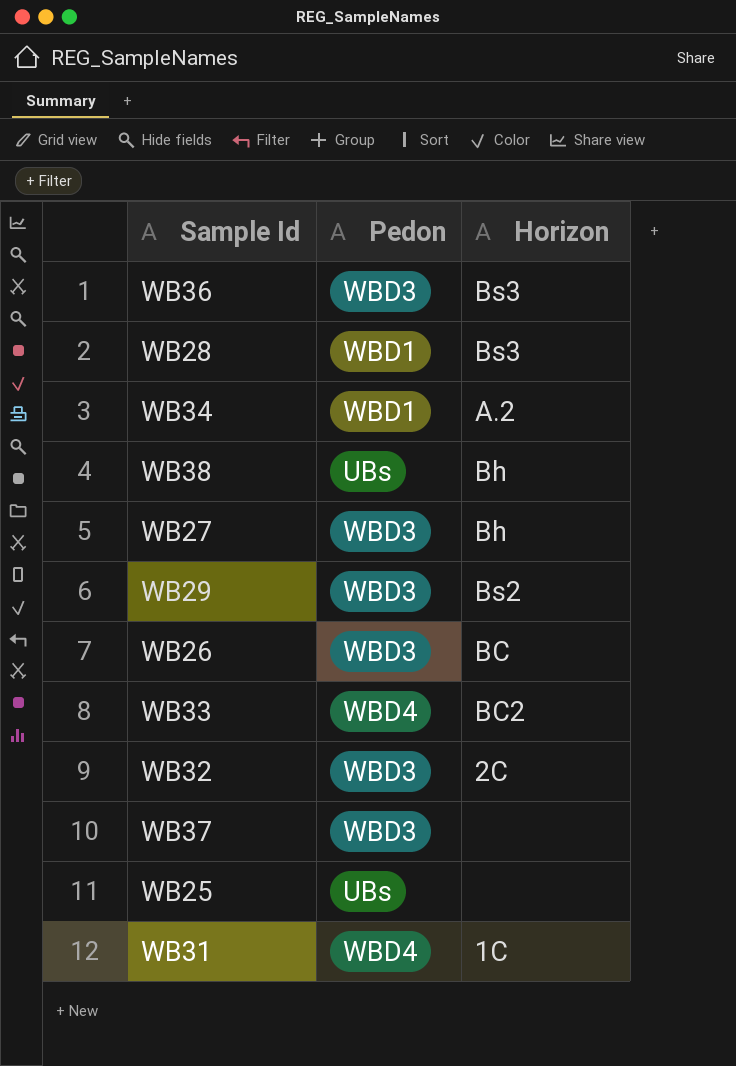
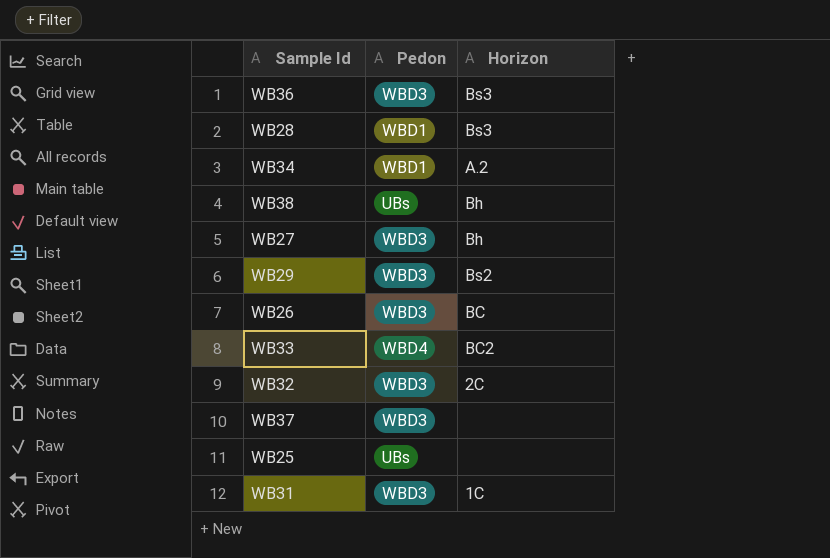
WB31 | Pedon: WBD4 -> WBD3

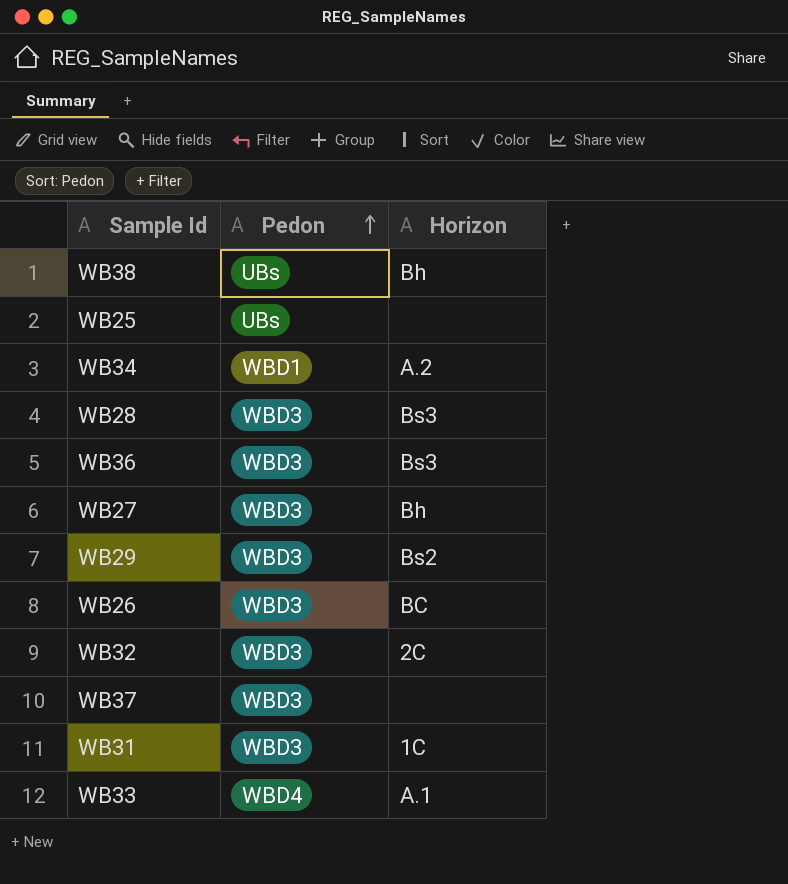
row order: none -> Pedon ascending
WB28 | Pedon: WBD1 -> WBD3
WB33 | Horizon: BC2 -> A.1

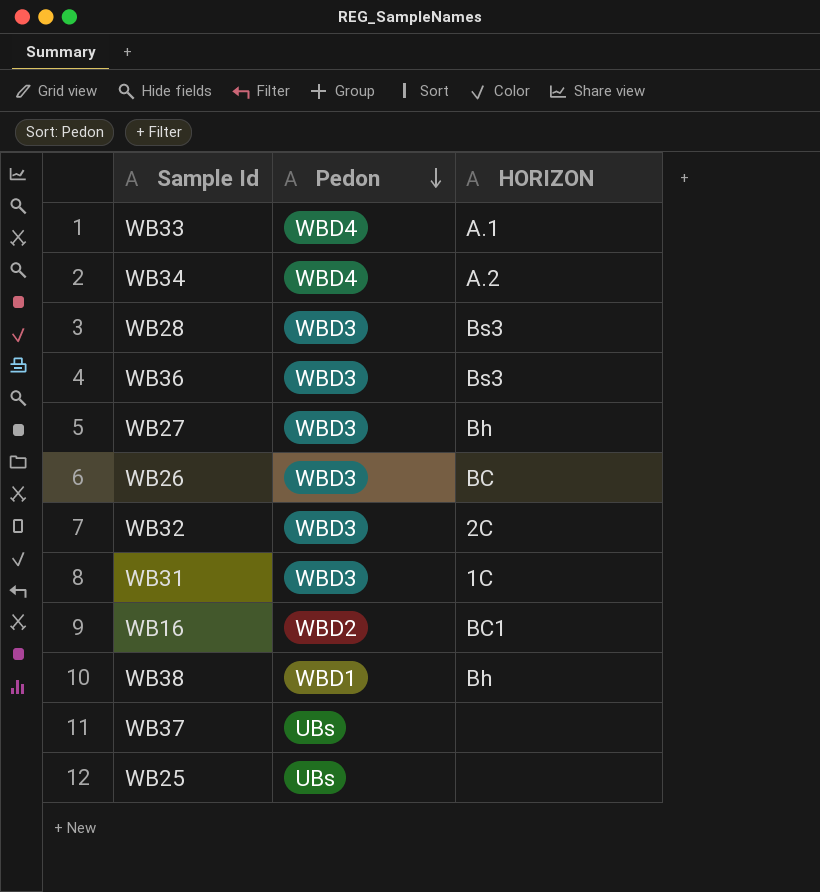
row order: Pedon ascending -> Pedon descending
column name: Horizon -> HORIZON
row WB29: WBD3 | Bs2 -> none
WB34 | Pedon: WBD1 -> WBD4
row WB16: none -> WBD2 | BC1
WB38 | Pedon: UBs -> WBD1
WB37 | Pedon: WBD3 -> UBs

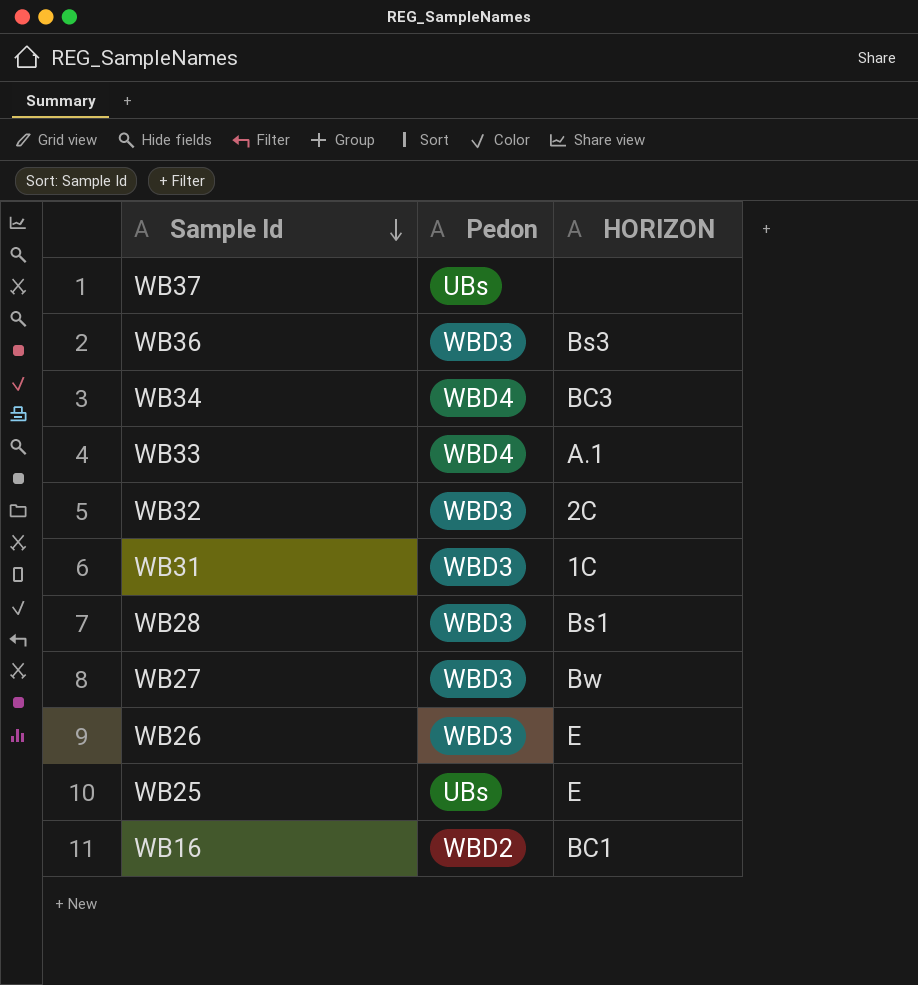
row order: Pedon descending -> Sample Id descending
row WB38: WBD1 | Bh -> none
WB34 | HORIZON: A.2 -> BC3
WB28 | HORIZON: Bs3 -> Bs1
WB27 | HORIZON: Bh -> Bw
WB26 | HORIZON: BC -> E
WB25 | HORIZON: none -> E

